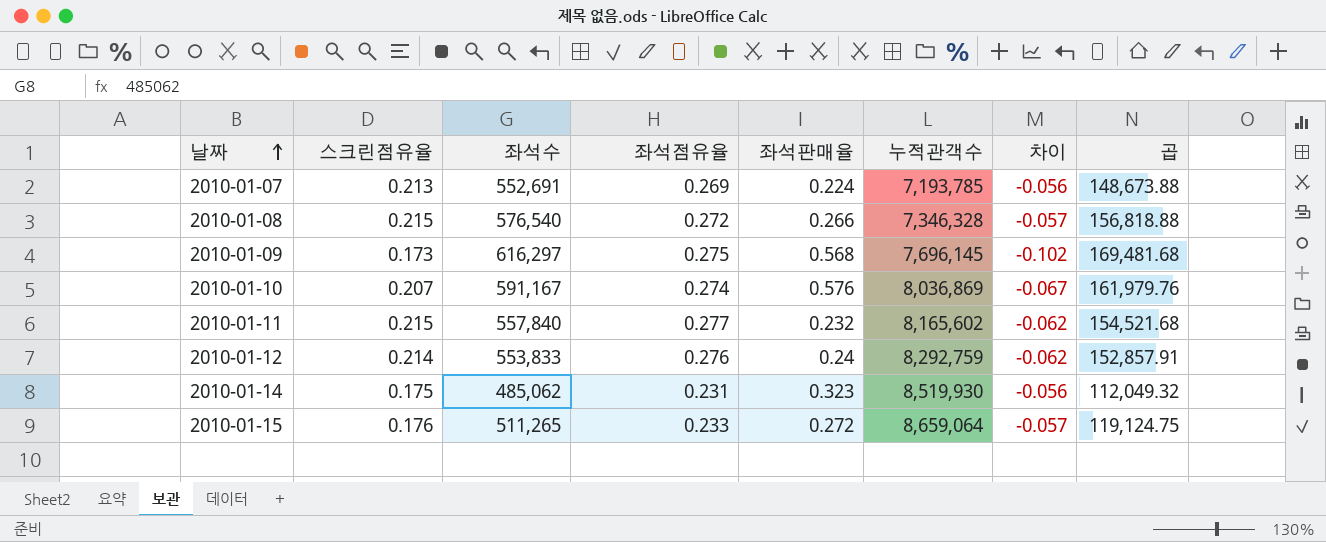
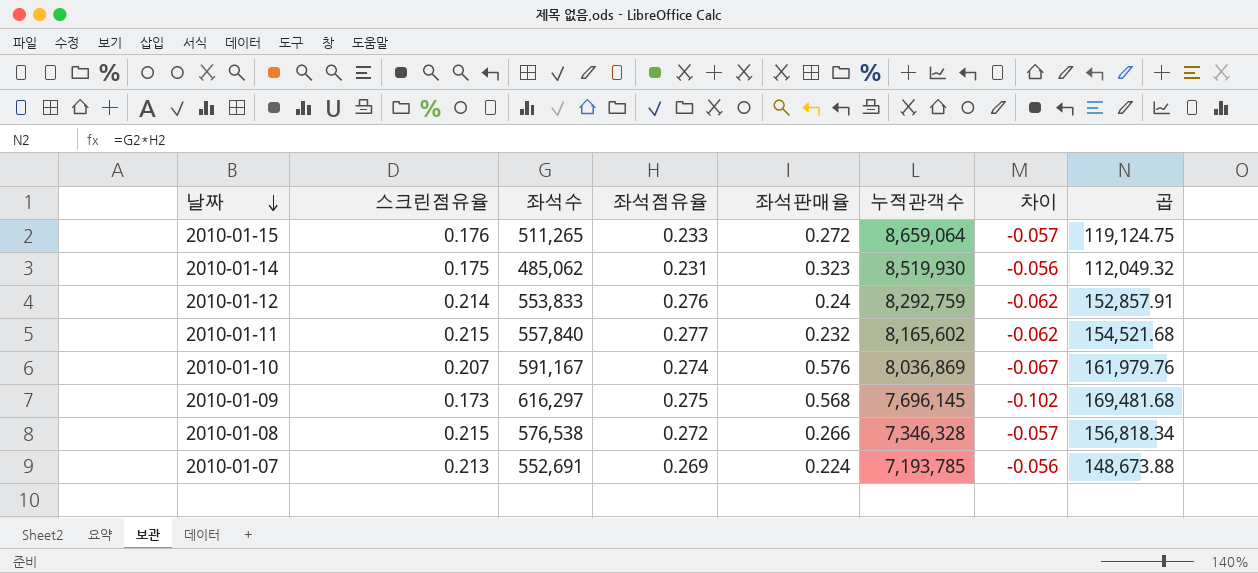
row order: 날짜 ascending -> 날짜 descending
2010-01-08 | 좌석수: 576,540 -> 576,538
2010-01-08 | 곱: 156,818.88 -> 156,818.34

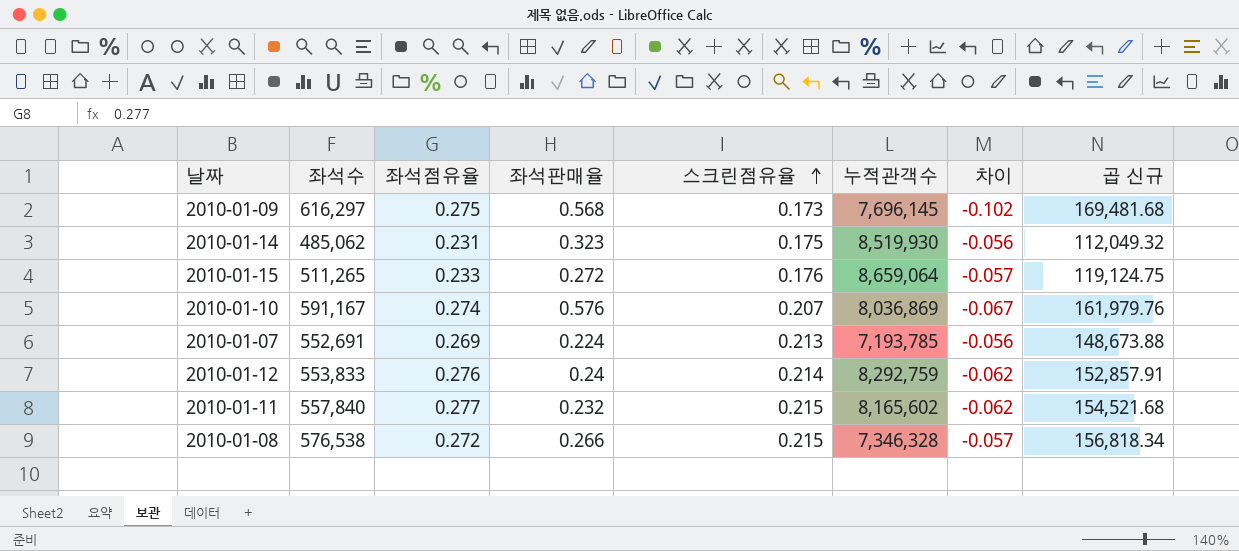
row order: 날짜 descending -> 스크린점유율 ascending
column 스크린점유율 | position: 2 -> 5
column name: 곱 -> 곱 신규

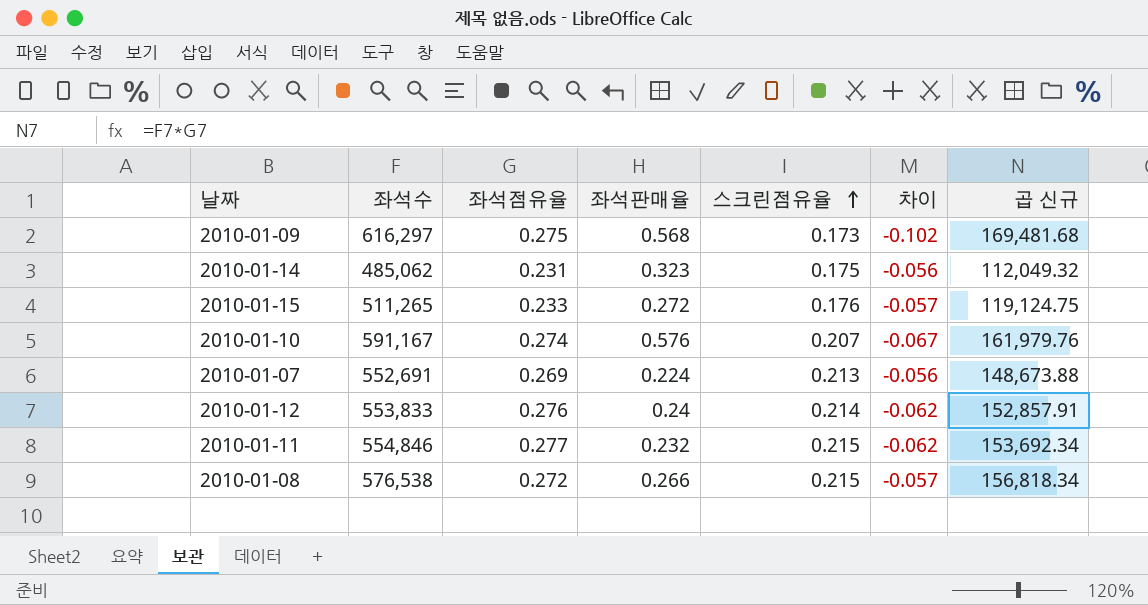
column 누적관객수 | position: 6 -> none
2010-01-11 | 좌석수: 557,840 -> 554,846
2010-01-11 | 곱 신규: 154,521.68 -> 153,692.34

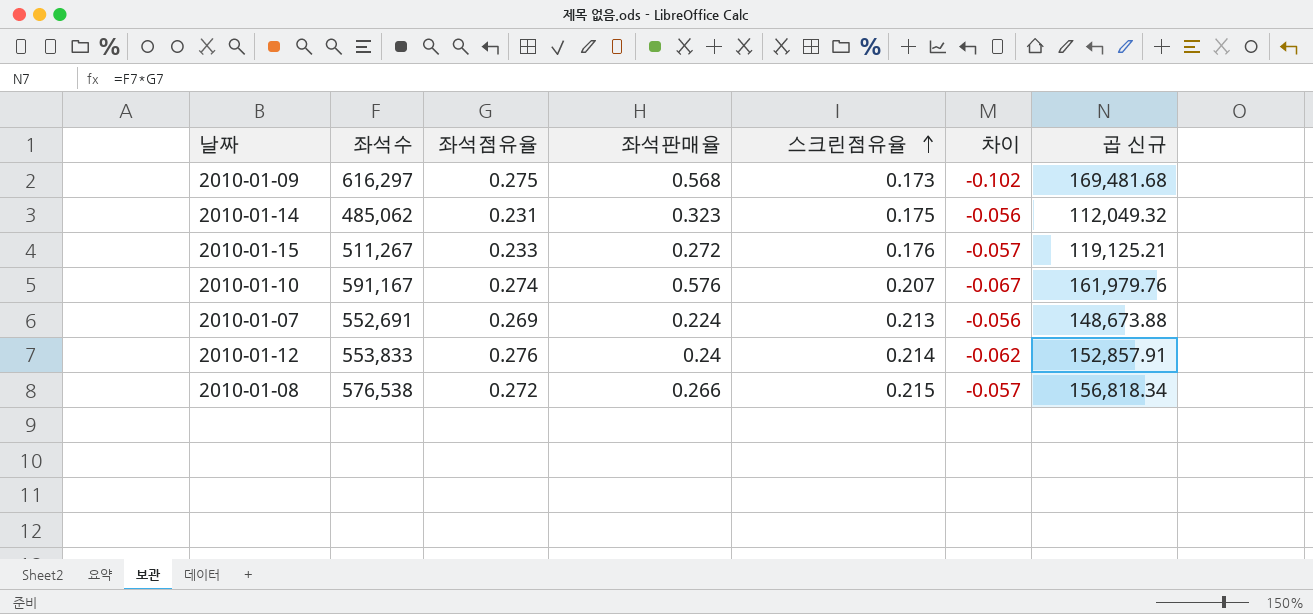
row 2010-01-11: 554,846 | 0.277 | 0.232 | 0.215 | -0.062 | 153,692.34 -> none
2010-01-15 | 좌석수: 511,265 -> 511,267
2010-01-15 | 곱 신규: 119,124.75 -> 119,125.21

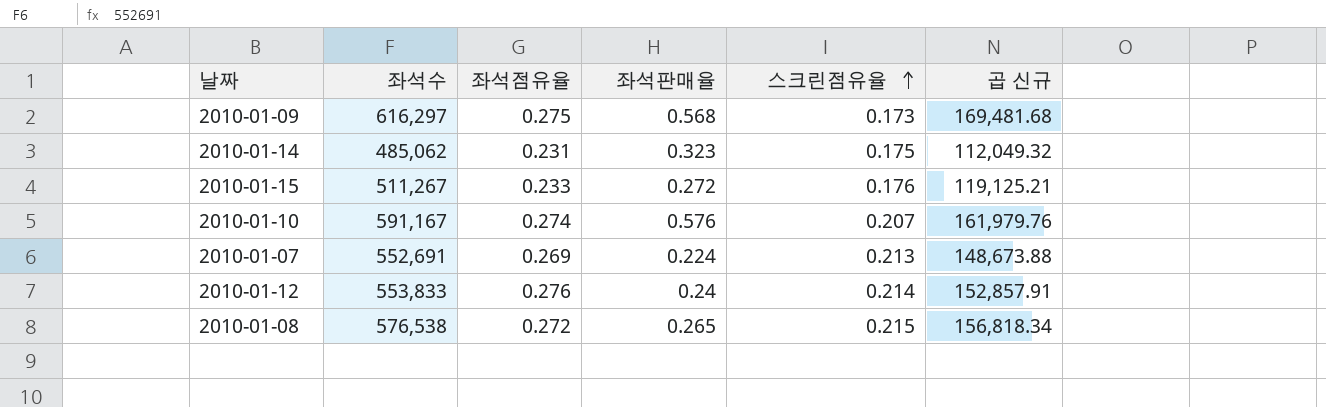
column 차이 | formula: [스크린점유율] - [좌석점유율] -> none
2010-01-08 | 좌석판매율: 0.266 -> 0.265

